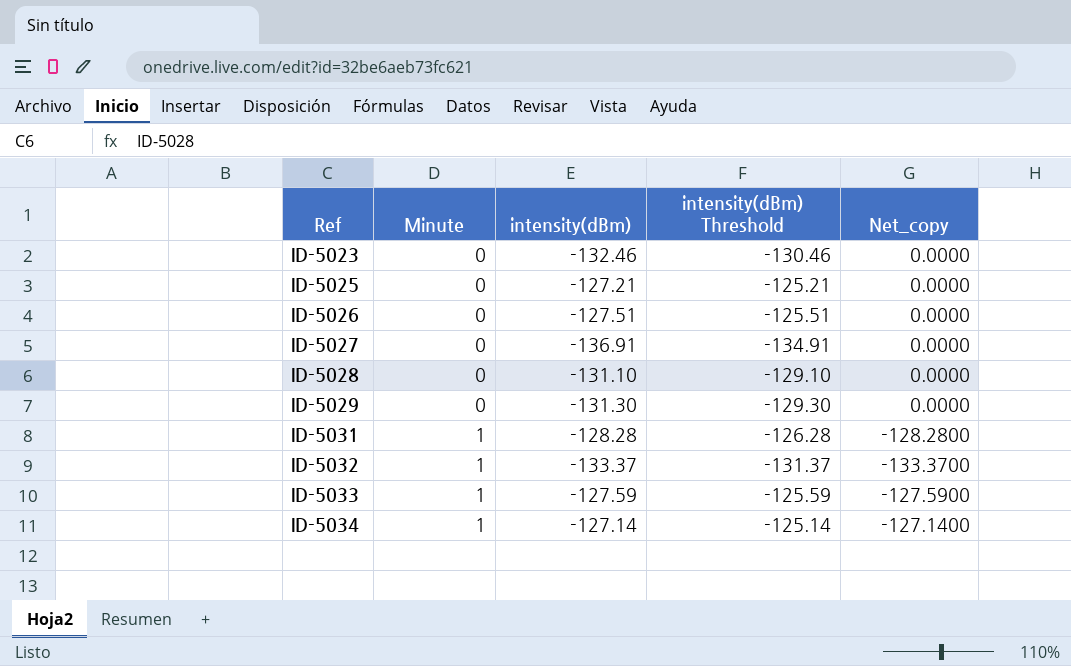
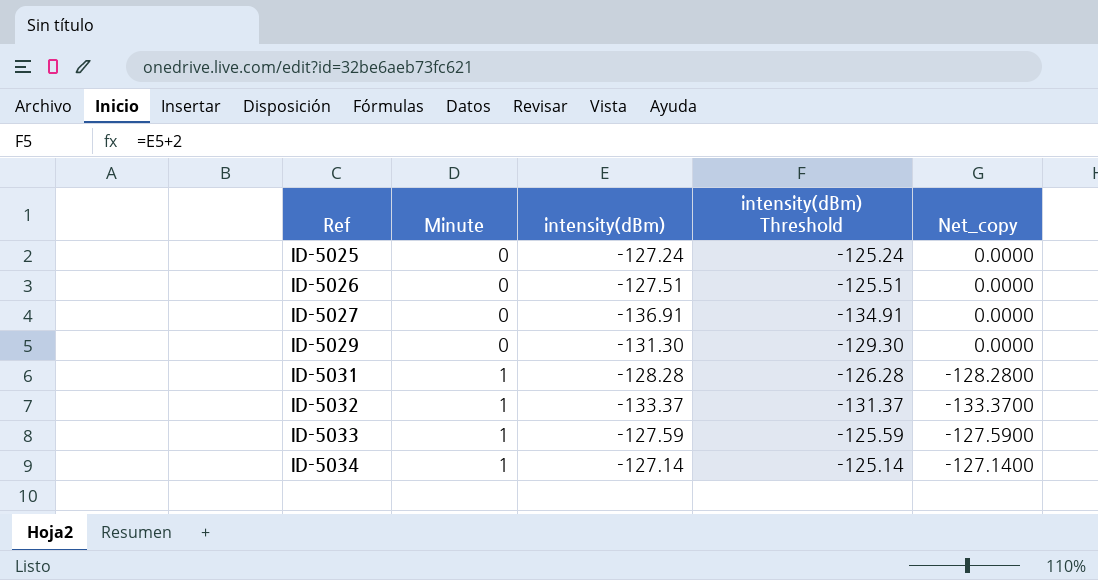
row ID-5023: 0 | -132.46 | -130.46 | 0.0000 -> none
row ID-5028: 0 | -131.10 | -129.10 | 0.0000 -> none
ID-5025 | intensity(dBm): -127.21 -> -127.24
ID-5025 | intensity(dBm) Threshold: -125.21 -> -125.24

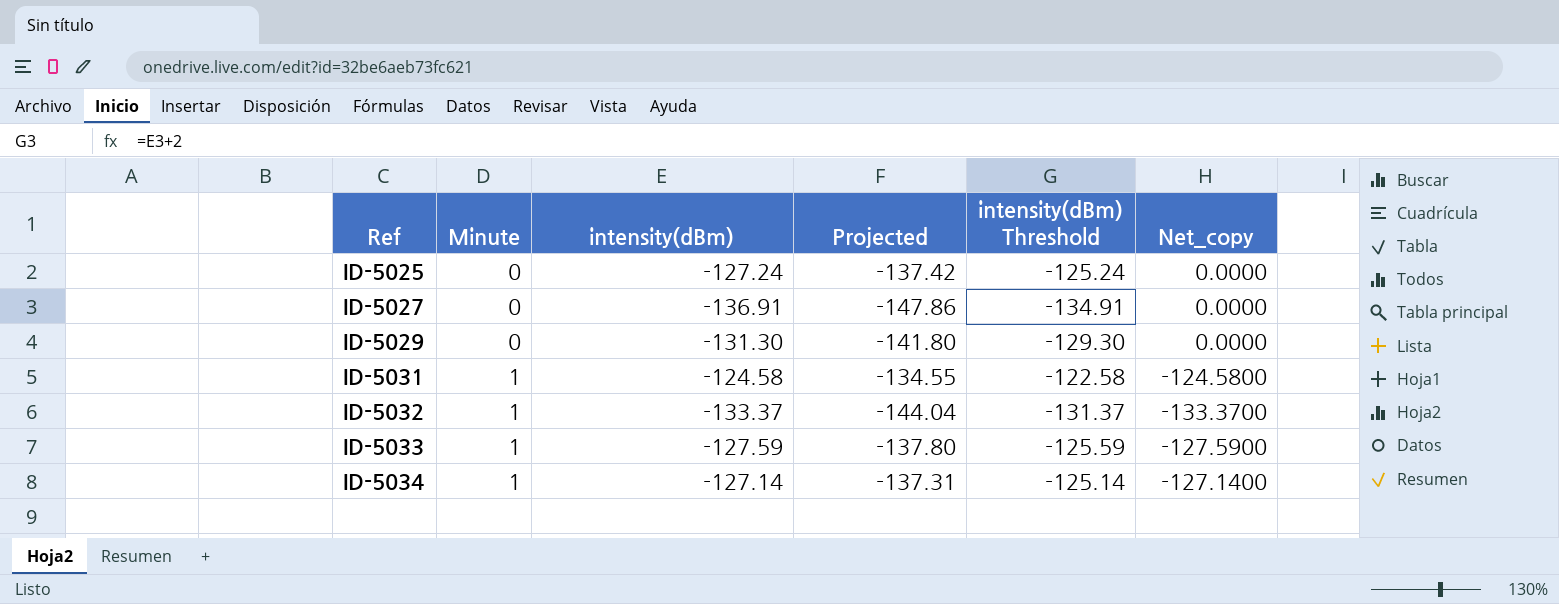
column Projected | formula: none -> [intensity(dBm)] * 1.08
row ID-5026: 0 | -127.51 | -125.51 | 0.0000 -> none
ID-5031 | intensity(dBm): -128.28 -> -124.58
ID-5031 | intensity(dBm) Threshold: -126.28 -> -122.58
ID-5031 | Net_copy: -128.2800 -> -124.5800

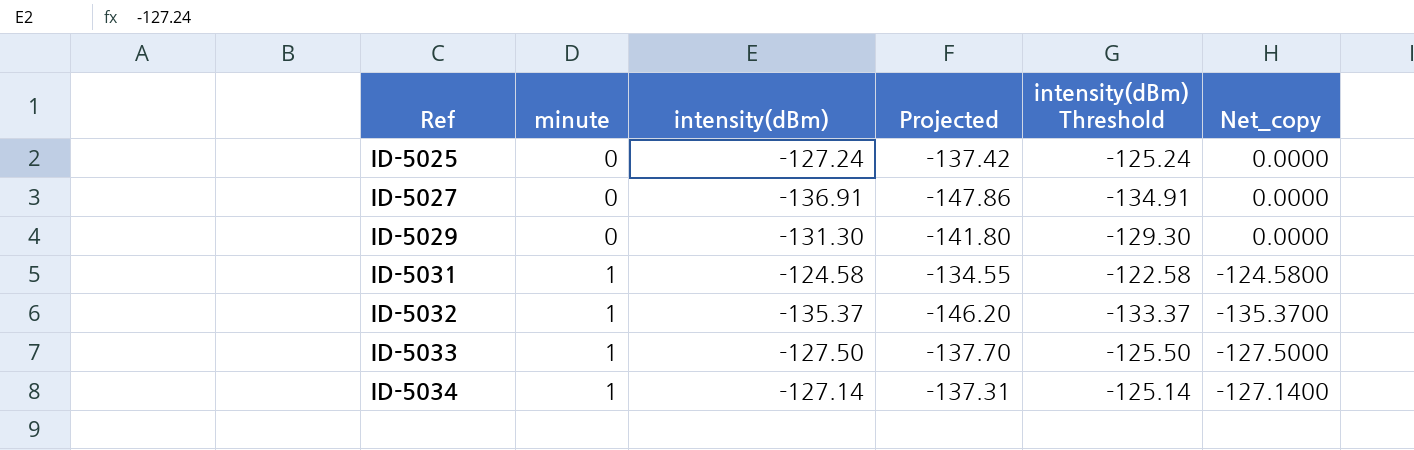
column name: Minute -> minute
ID-5032 | intensity(dBm): -133.37 -> -135.37
ID-5032 | Projected: -144.04 -> -146.20
ID-5032 | intensity(dBm) Threshold: -131.37 -> -133.37
ID-5032 | Net_copy: -133.3700 -> -135.3700
ID-5033 | intensity(dBm): -127.59 -> -127.50
ID-5033 | Projected: -137.80 -> -137.70
ID-5033 | intensity(dBm) Threshold: -125.59 -> -125.50
ID-5033 | Net_copy: -127.5900 -> -127.5000

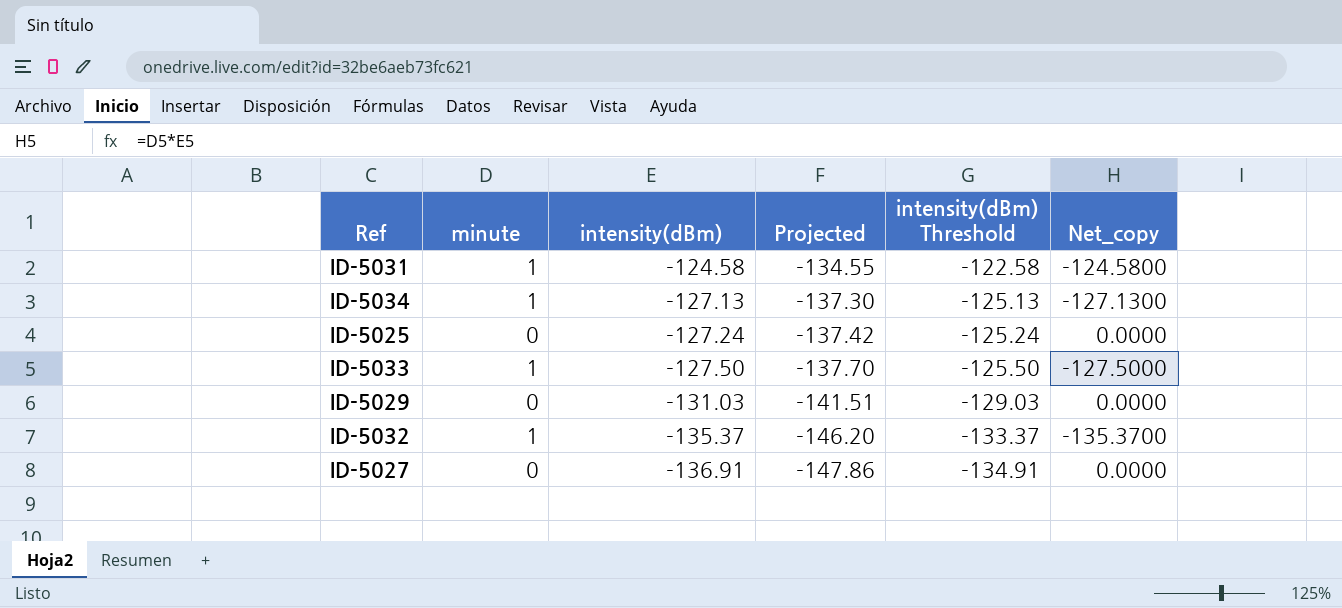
row order: Ref ascending -> intensity(dBm) descending
ID-5034 | intensity(dBm): -127.14 -> -127.13
ID-5034 | Projected: -137.31 -> -137.30
ID-5034 | intensity(dBm) Threshold: -125.14 -> -125.13
ID-5034 | Net_copy: -127.1400 -> -127.1300
ID-5029 | intensity(dBm): -131.30 -> -131.03
ID-5029 | Projected: -141.80 -> -141.51
ID-5029 | intensity(dBm) Threshold: -129.30 -> -129.03

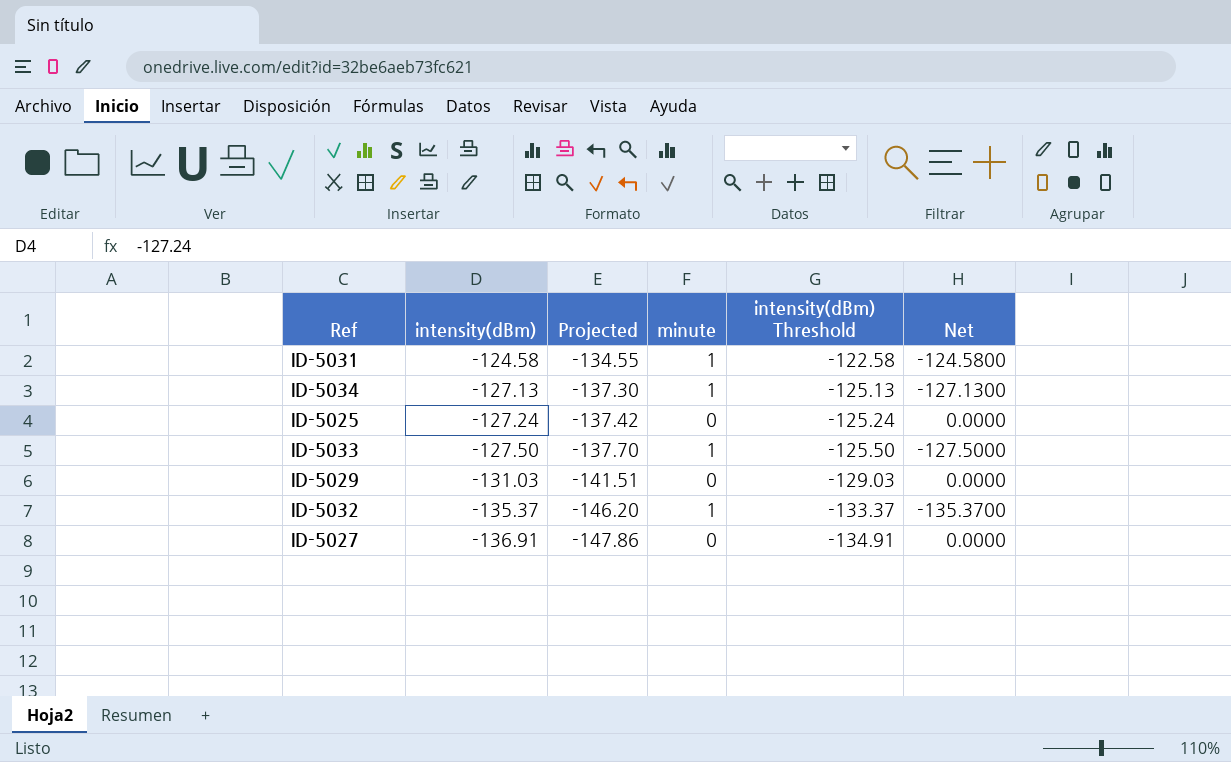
column minute | position: 2 -> 4
column name: Net_copy -> Net

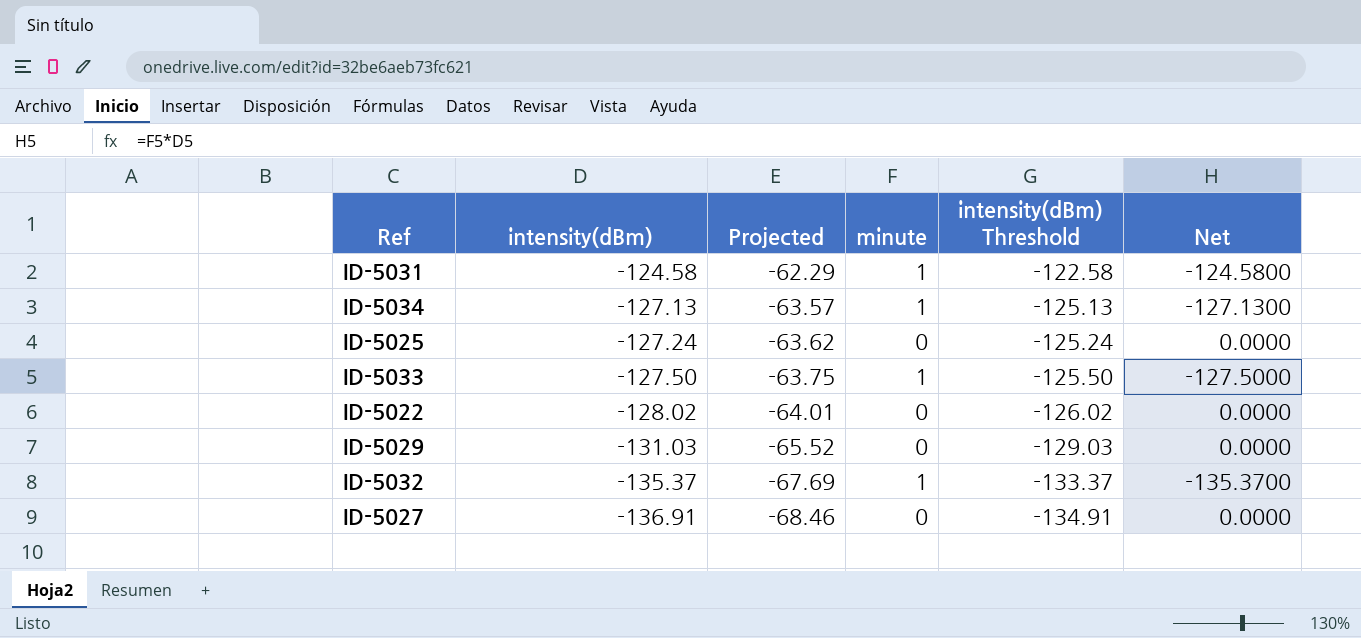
column Projected | formula: [intensity(dBm)] * 1.08 -> [intensity(dBm)] * 0.5
row ID-5022: none -> -128.02 | -64.01 | 0 | -126.02 | 0.0000

